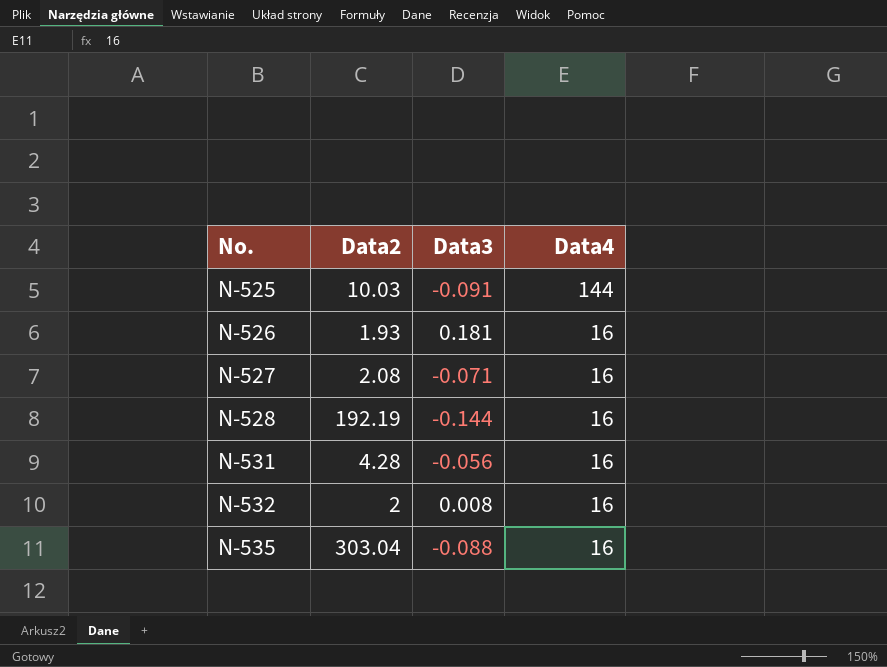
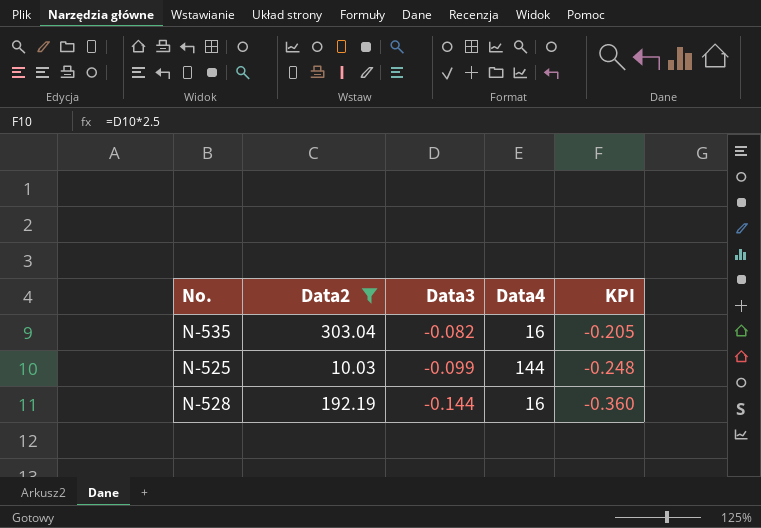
filter: none -> Data2 >= 10.03
row order: No. ascending -> Data3 descending
column KPI | formula: none -> [Data3] * 2.5
N-535 | Data3: -0.088 -> -0.082
N-525 | Data3: -0.091 -> -0.099

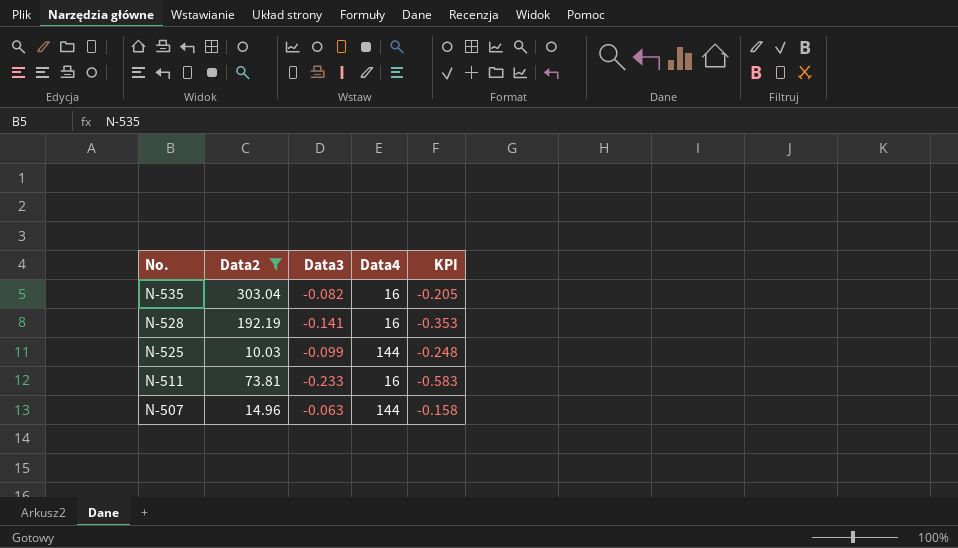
row order: Data3 descending -> No. descending
N-528 | Data3: -0.144 -> -0.141
N-528 | KPI: -0.360 -> -0.353
row N-511: none -> 73.81 | -0.233 | 16 | -0.583
row N-507: none -> 14.96 | -0.063 | 144 | -0.158

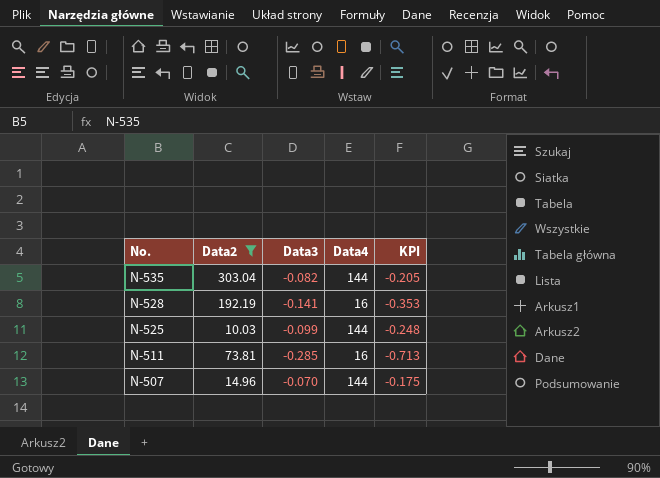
N-535 | Data4: 16 -> 144
N-511 | Data3: -0.233 -> -0.285
N-511 | KPI: -0.583 -> -0.713
N-507 | Data3: -0.063 -> -0.070
N-507 | KPI: -0.158 -> -0.175

